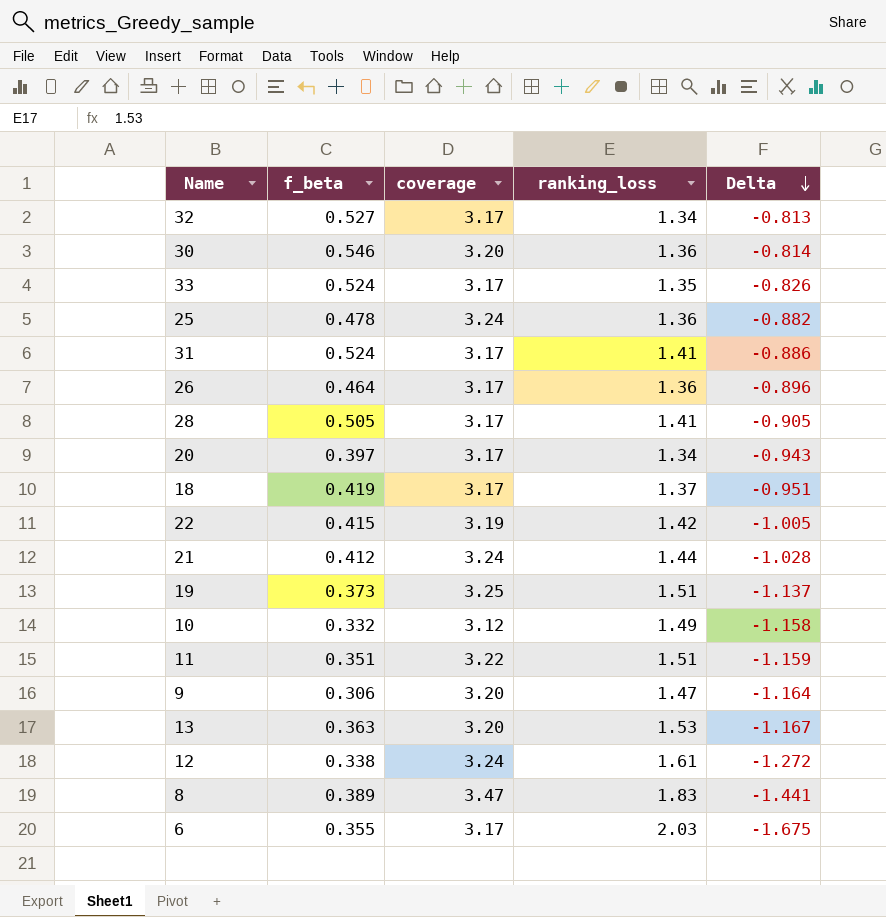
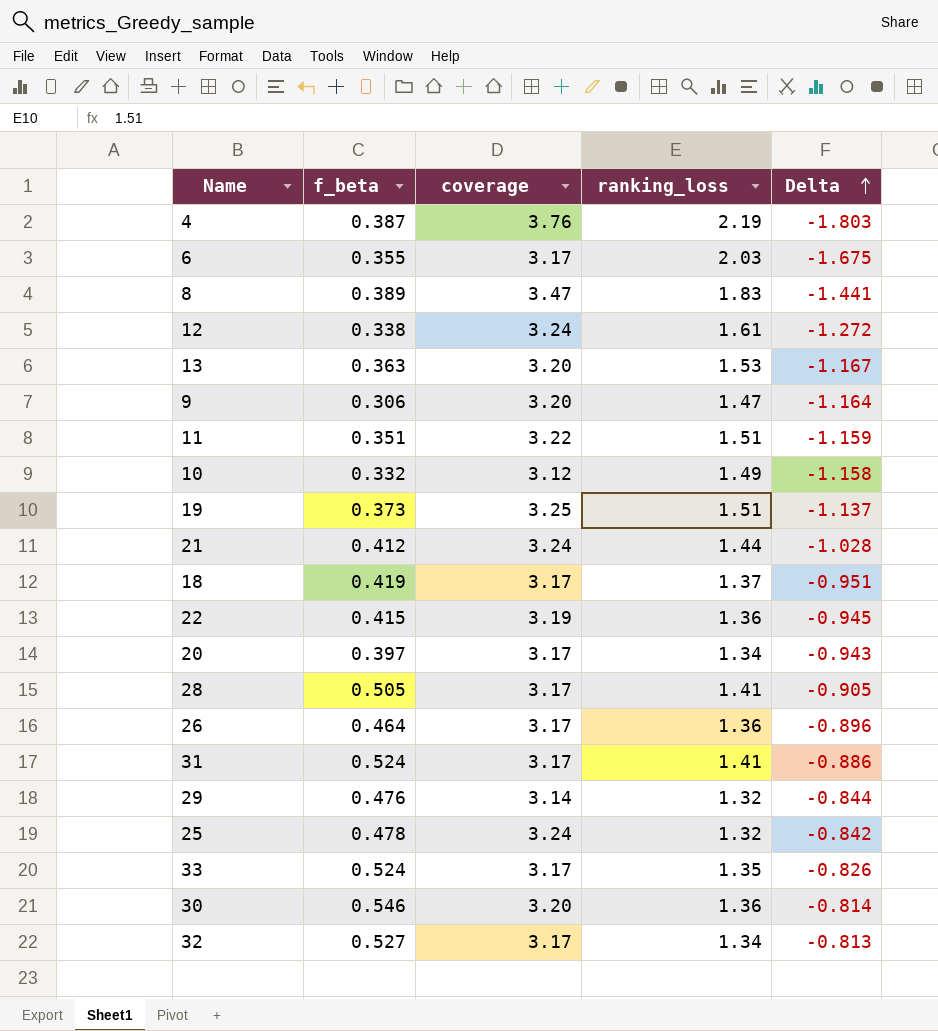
row order: Delta descending -> Delta ascending
row 4: none -> 0.387 | 3.76 | 2.19 | -1.803
22 | ranking_loss: 1.42 -> 1.36
22 | Delta: -1.005 -> -0.945
row 29: none -> 0.476 | 3.14 | 1.32 | -0.844
25 | ranking_loss: 1.36 -> 1.32
25 | Delta: -0.882 -> -0.842

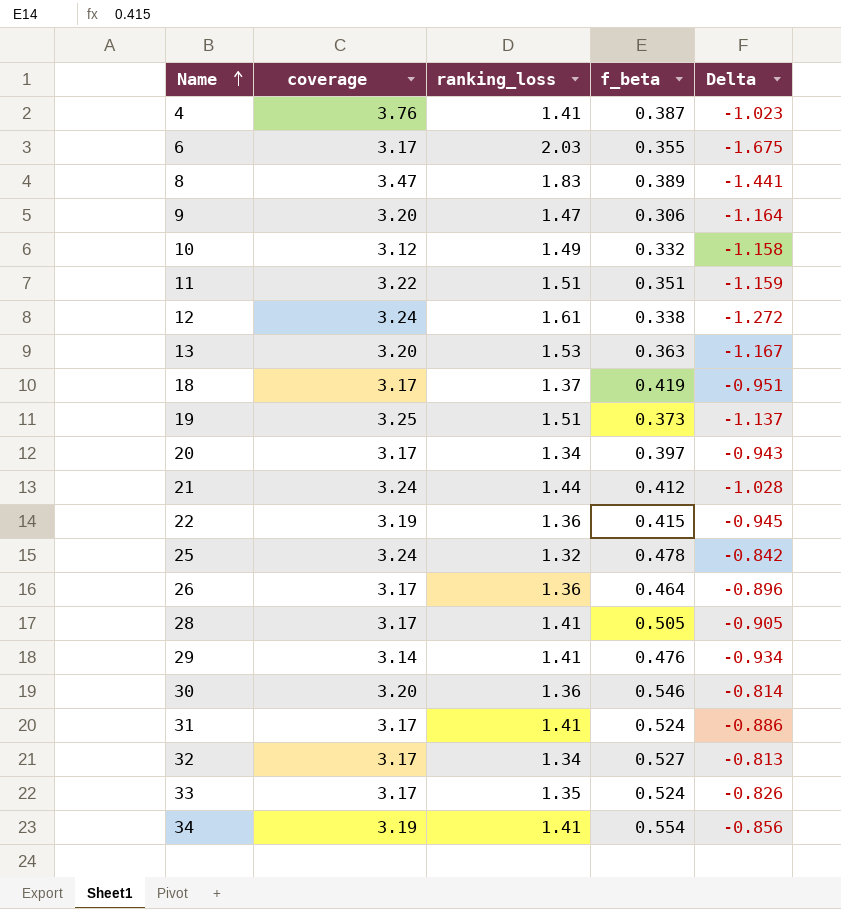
row order: Delta ascending -> Name ascending
column f_beta | position: 2 -> 4
4 | ranking_loss: 2.19 -> 1.41
4 | Delta: -1.803 -> -1.023
29 | ranking_loss: 1.32 -> 1.41
29 | Delta: -0.844 -> -0.934
row 34: none -> 3.19 | 1.41 | 0.554 | -0.856

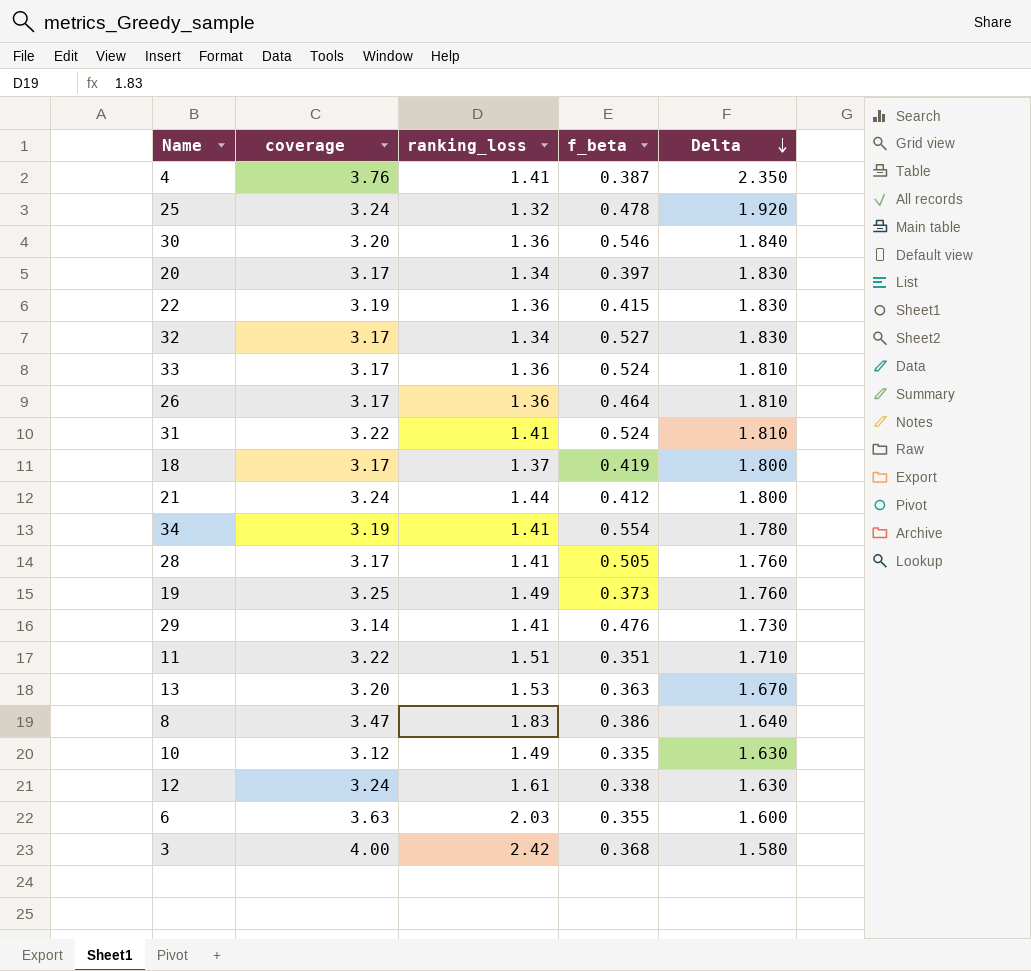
row order: Name ascending -> Delta descending
column Delta | formula: [f_beta] - [ranking_loss] -> [coverage] - [ranking_loss]
row 9: 3.20 | 1.47 | 0.306 | -1.164 -> none
33 | ranking_loss: 1.35 -> 1.36
31 | coverage: 3.17 -> 3.22
19 | ranking_loss: 1.51 -> 1.49
8 | f_beta: 0.389 -> 0.386
10 | f_beta: 0.332 -> 0.335
6 | coverage: 3.17 -> 3.63
row 3: none -> 4.00 | 2.42 | 0.368 | 1.580

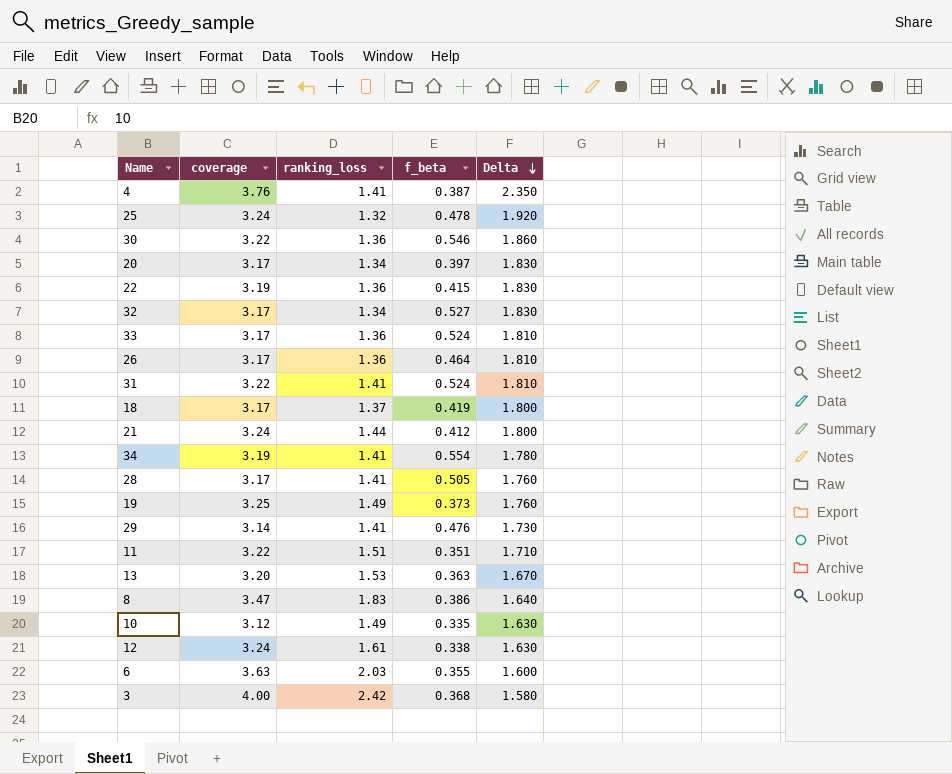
30 | coverage: 3.20 -> 3.22
30 | Delta: 1.840 -> 1.860

